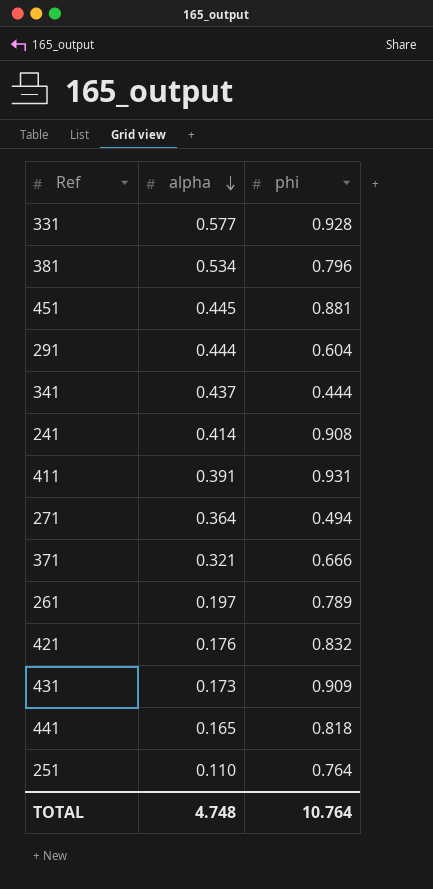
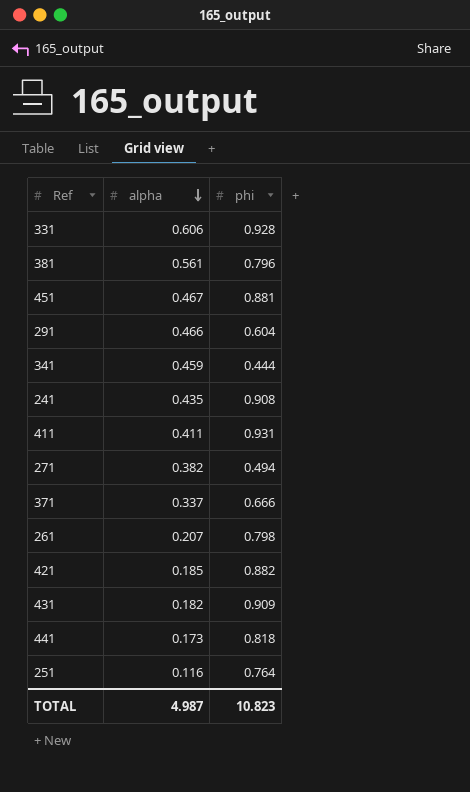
331 | alpha: 0.577 -> 0.606
381 | alpha: 0.534 -> 0.561
451 | alpha: 0.445 -> 0.467
291 | alpha: 0.444 -> 0.466
341 | alpha: 0.437 -> 0.459
241 | alpha: 0.414 -> 0.435
411 | alpha: 0.391 -> 0.411
271 | alpha: 0.364 -> 0.382
371 | alpha: 0.321 -> 0.337
261 | alpha: 0.197 -> 0.207
261 | phi: 0.789 -> 0.798
421 | alpha: 0.176 -> 0.185
421 | phi: 0.832 -> 0.882
431 | alpha: 0.173 -> 0.182
441 | alpha: 0.165 -> 0.173
251 | alpha: 0.110 -> 0.116
TOTAL | alpha: 4.748 -> 4.987
TOTAL | phi: 10.764 -> 10.823

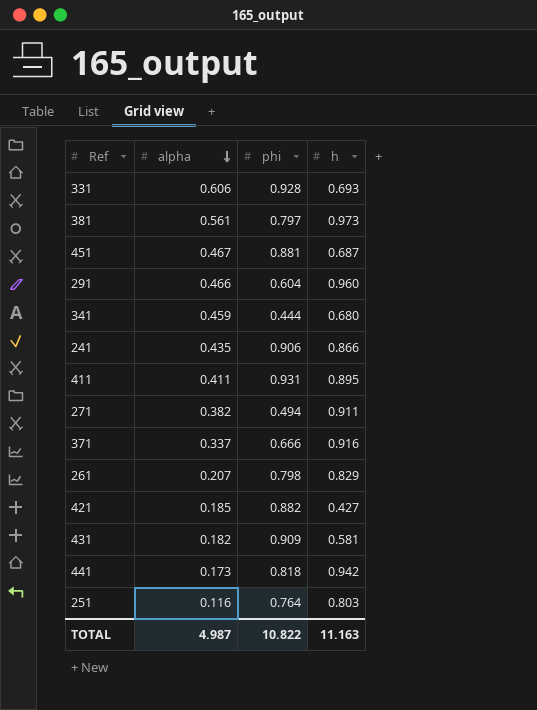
column h | position: none -> 4
381 | phi: 0.796 -> 0.797
241 | phi: 0.908 -> 0.906
TOTAL | phi: 10.823 -> 10.822

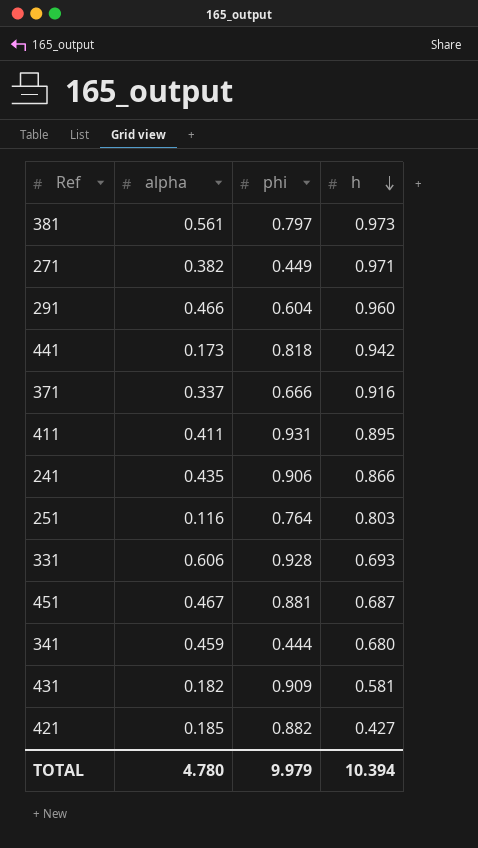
row order: alpha descending -> h descending
row 261: 0.207 | 0.798 | 0.829 -> none
271 | phi: 0.494 -> 0.449
271 | h: 0.911 -> 0.971
TOTAL | alpha: 4.987 -> 4.780
TOTAL | phi: 10.822 -> 9.979
TOTAL | h: 11.163 -> 10.394

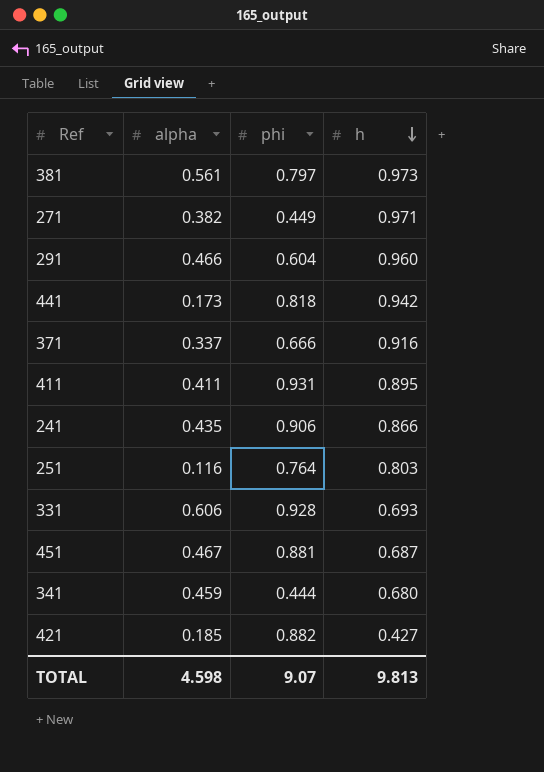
row 431: 0.182 | 0.909 | 0.581 -> none
TOTAL | alpha: 4.780 -> 4.598
TOTAL | phi: 9.979 -> 9.07
TOTAL | h: 10.394 -> 9.813

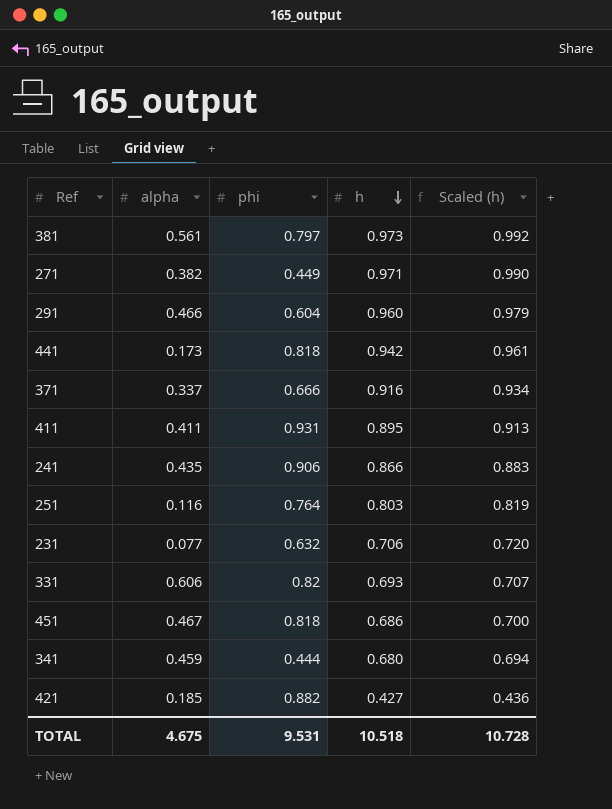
column Scaled (h) | formula: none -> [h] * 1.02
row 231: none -> 0.077 | 0.632 | 0.706 | 0.720
331 | phi: 0.928 -> 0.82
451 | phi: 0.881 -> 0.818
451 | h: 0.687 -> 0.686
TOTAL | alpha: 4.598 -> 4.675
TOTAL | phi: 9.07 -> 9.531
TOTAL | h: 9.813 -> 10.518

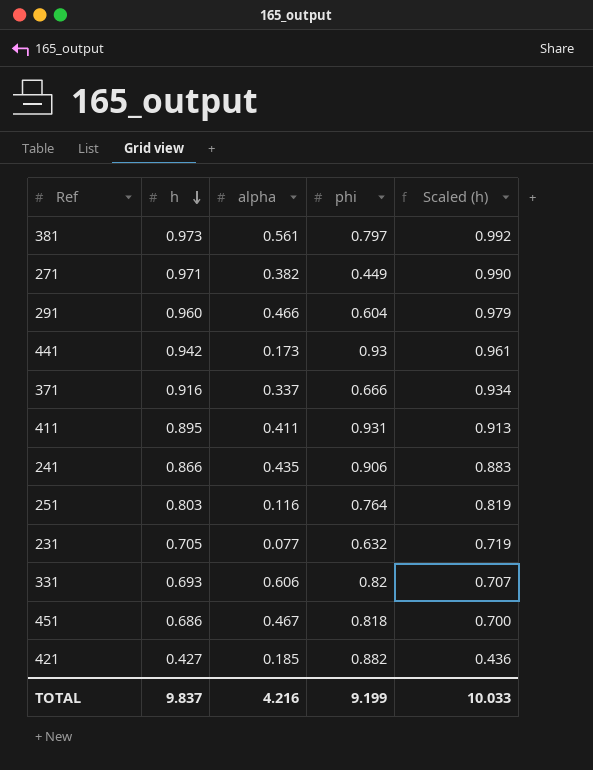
column h | position: 4 -> 2
row 341: 0.459 | 0.444 | 0.680 | 0.694 -> none
441 | phi: 0.818 -> 0.93
231 | h: 0.706 -> 0.705
231 | Scaled (h): 0.720 -> 0.719
TOTAL | h: 10.518 -> 9.837
TOTAL | alpha: 4.675 -> 4.216
TOTAL | phi: 9.531 -> 9.199
TOTAL | Scaled (h): 10.728 -> 10.033

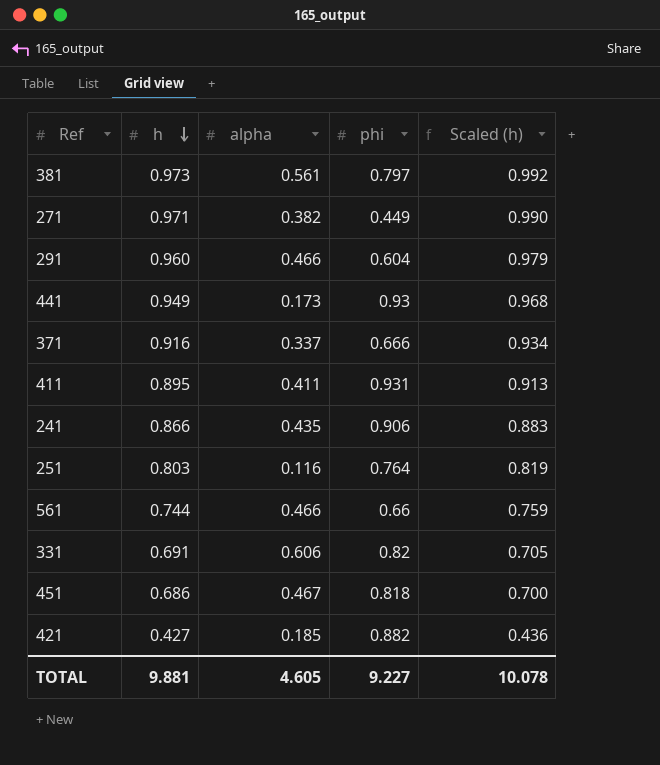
row 231: 0.705 | 0.077 | 0.632 | 0.719 -> none
441 | h: 0.942 -> 0.949
441 | Scaled (h): 0.961 -> 0.968
row 561: none -> 0.744 | 0.466 | 0.66 | 0.759
331 | h: 0.693 -> 0.691
331 | Scaled (h): 0.707 -> 0.705
TOTAL | h: 9.837 -> 9.881
TOTAL | alpha: 4.216 -> 4.605
TOTAL | phi: 9.199 -> 9.227
TOTAL | Scaled (h): 10.033 -> 10.078

